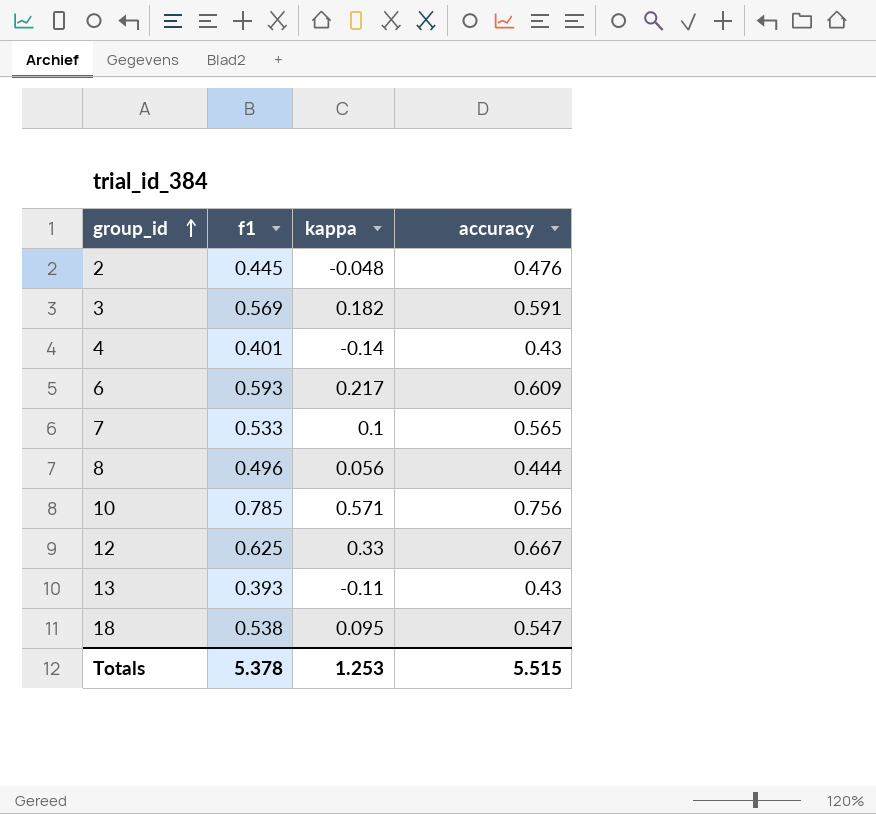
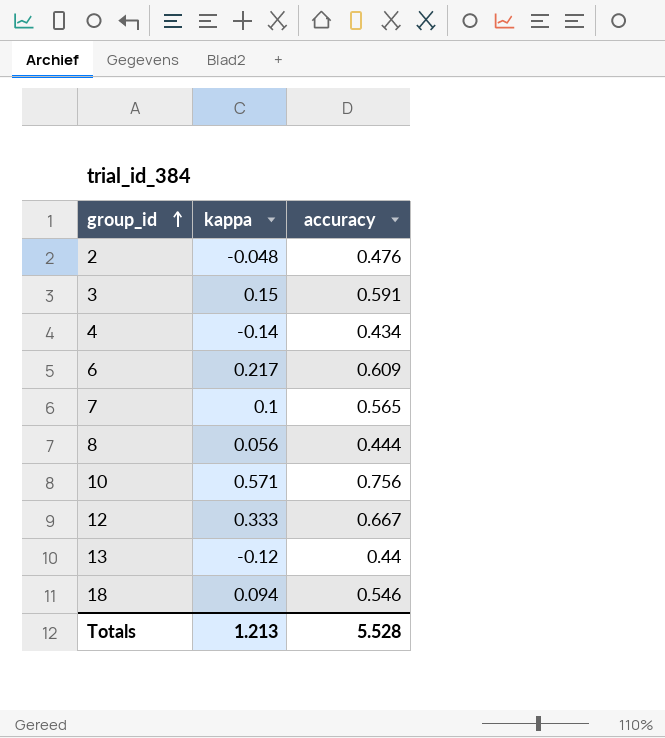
column f1 | position: 2 -> none
3 | kappa: 0.182 -> 0.15
4 | accuracy: 0.43 -> 0.434
12 | kappa: 0.33 -> 0.333
13 | kappa: -0.11 -> -0.12
13 | accuracy: 0.43 -> 0.44
18 | kappa: 0.095 -> 0.094
18 | accuracy: 0.547 -> 0.546
Totals | kappa: 1.253 -> 1.213
Totals | accuracy: 5.515 -> 5.528

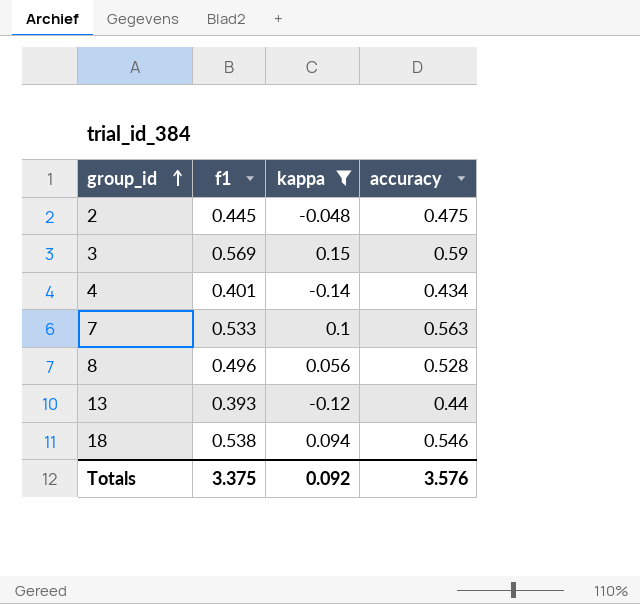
filter: none -> kappa <= 0.15
column f1 | position: none -> 2
2 | accuracy: 0.476 -> 0.475
3 | accuracy: 0.591 -> 0.59
7 | accuracy: 0.565 -> 0.563
8 | accuracy: 0.444 -> 0.528
Totals | kappa: 1.213 -> 0.092
Totals | accuracy: 5.528 -> 3.576

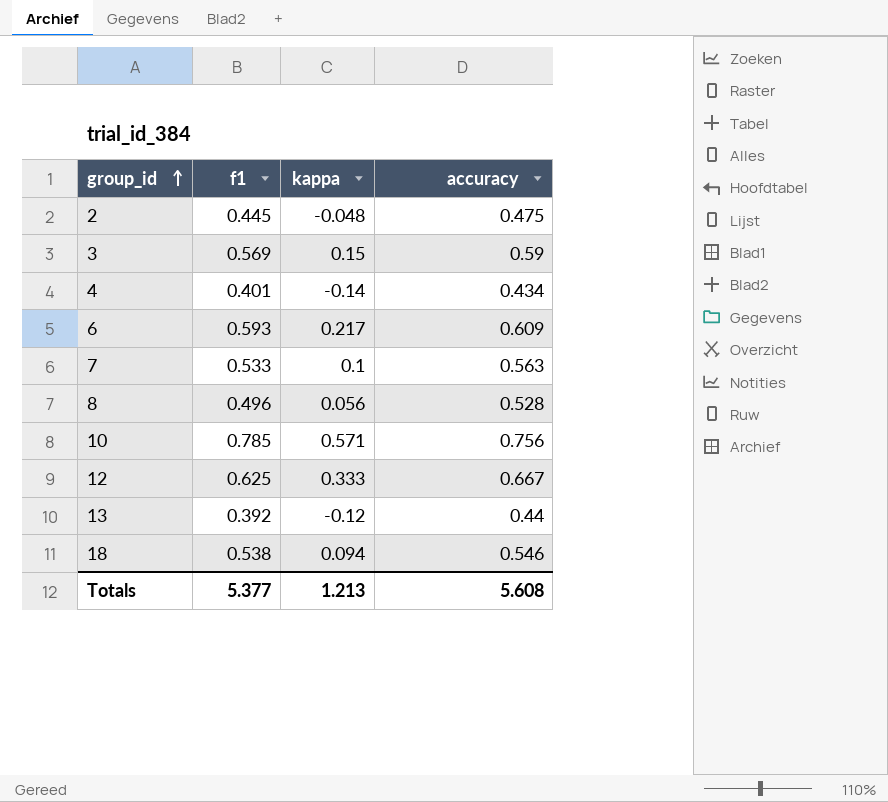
filter: kappa <= 0.15 -> none
13 | f1: 0.393 -> 0.392
Totals | f1: 3.375 -> 5.377
Totals | kappa: 0.092 -> 1.213
Totals | accuracy: 3.576 -> 5.608

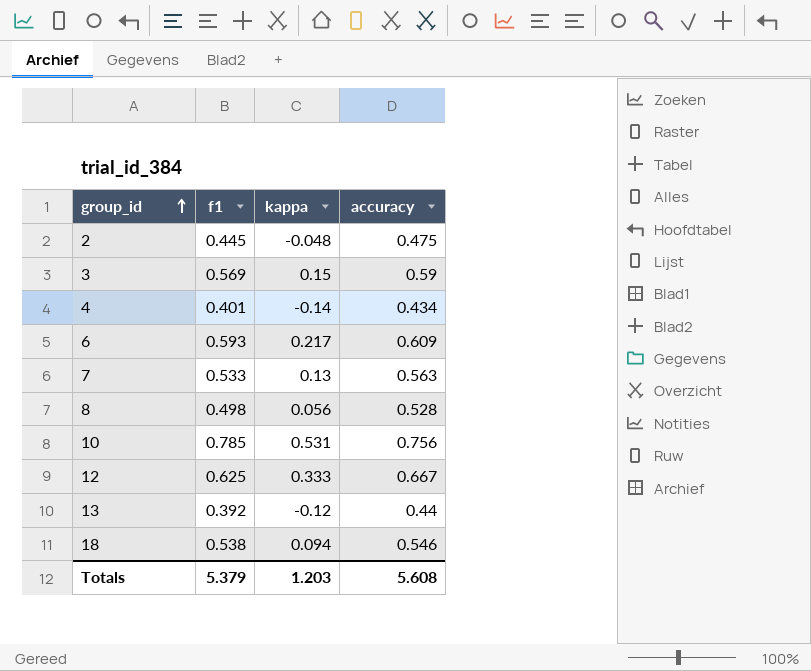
7 | kappa: 0.1 -> 0.13
8 | f1: 0.496 -> 0.498
10 | kappa: 0.571 -> 0.531
Totals | f1: 5.377 -> 5.379
Totals | kappa: 1.213 -> 1.203

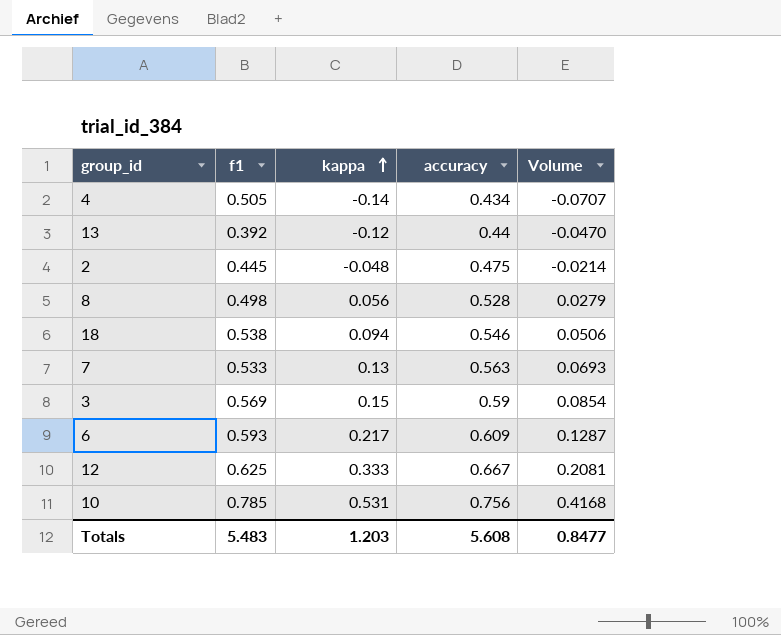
row order: group_id ascending -> kappa ascending
column Volume | formula: none -> [f1] * [kappa]
4 | f1: 0.401 -> 0.505
Totals | f1: 5.379 -> 5.483

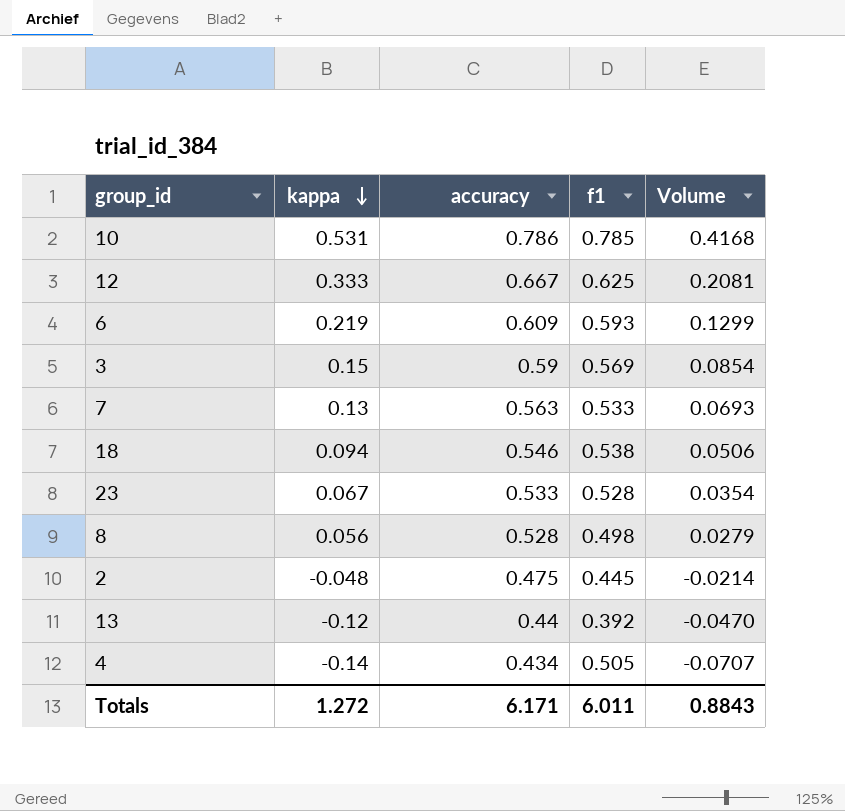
row order: kappa ascending -> kappa descending
column f1 | position: 2 -> 4
10 | accuracy: 0.756 -> 0.786
6 | kappa: 0.217 -> 0.219
6 | Volume: 0.1287 -> 0.1299
row 23: none -> 0.067 | 0.533 | 0.528 | 0.0354
Totals | kappa: 1.203 -> 1.272
Totals | accuracy: 5.608 -> 6.171
Totals | f1: 5.483 -> 6.011
Totals | Volume: 0.8477 -> 0.8843

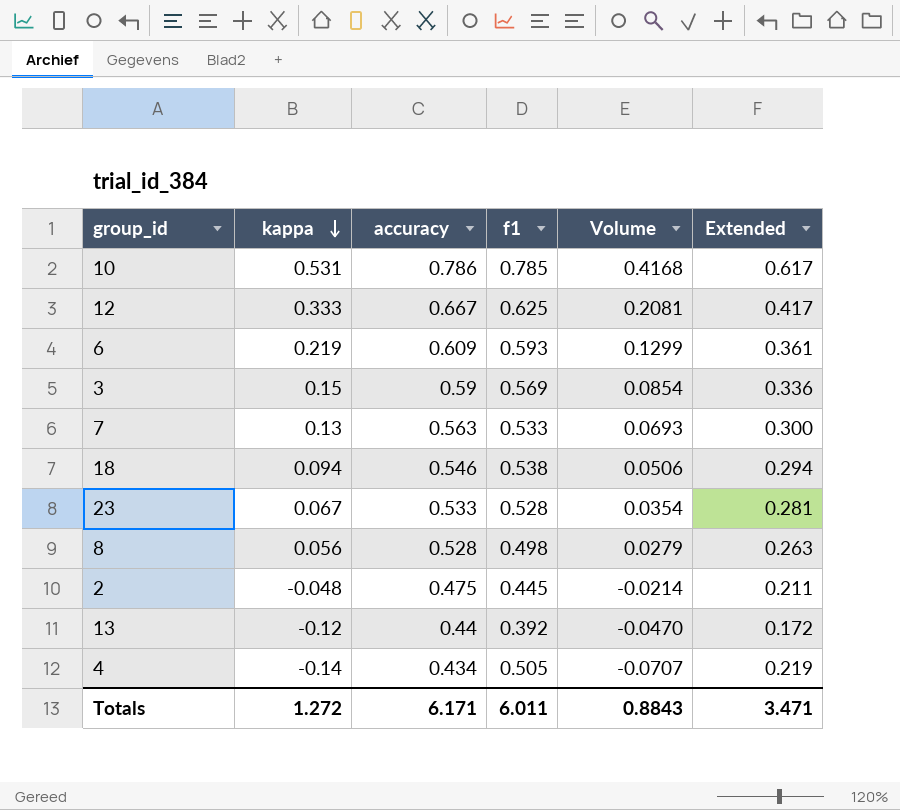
column Extended | formula: none -> [accuracy] * [f1]

